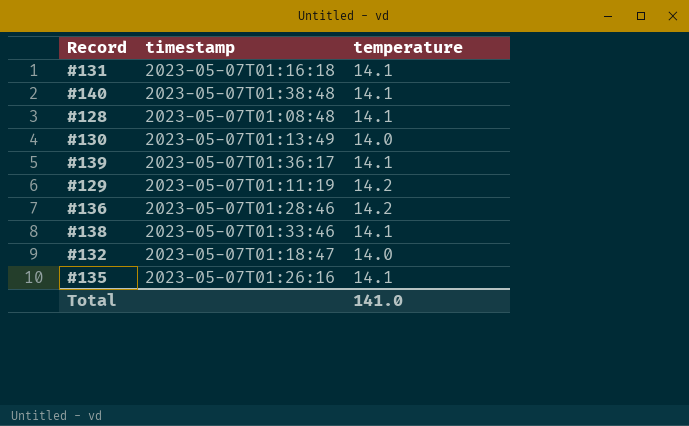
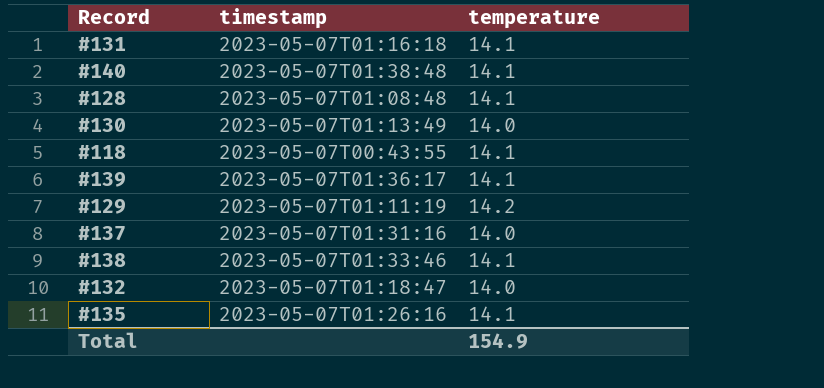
row #136: 2023-05-07T01:28:46 | 14.2 -> none
row #118: none -> 2023-05-07T00:43:55 | 14.1
row #137: none -> 2023-05-07T01:31:16 | 14.0
Total | temperature: 141.0 -> 154.9

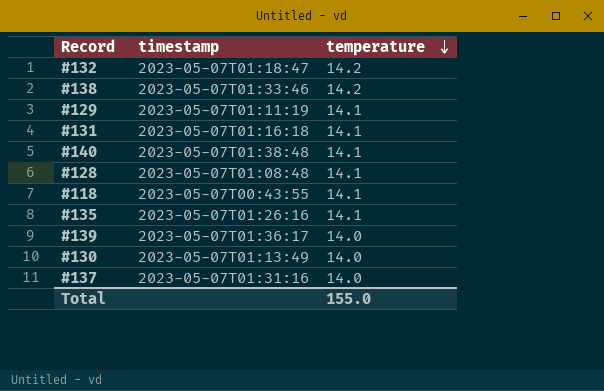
row order: none -> temperature descending
#132 | temperature: 14.0 -> 14.2
#138 | temperature: 14.1 -> 14.2
#129 | temperature: 14.2 -> 14.1
#139 | temperature: 14.1 -> 14.0
Total | temperature: 154.9 -> 155.0

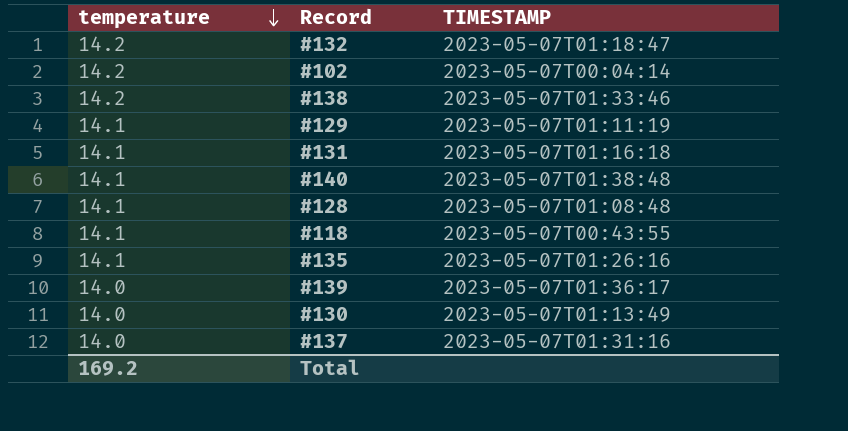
column temperature | position: 3 -> 1
column name: timestamp -> TIMESTAMP
row #102: none -> 14.2 | 2023-05-07T00:04:14
Total | temperature: 155.0 -> 169.2

